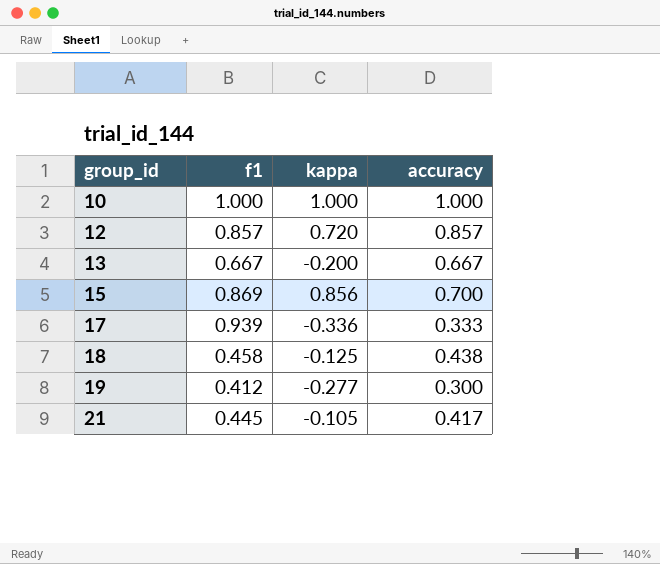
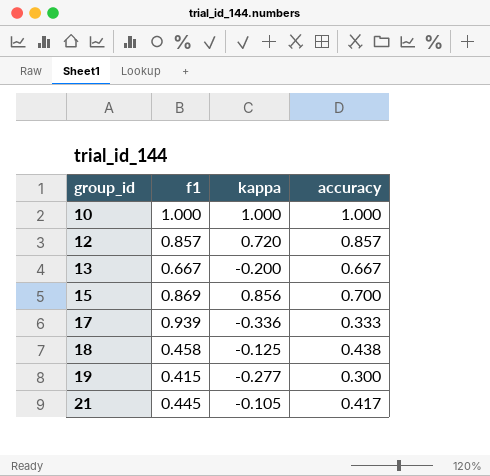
19 | f1: 0.412 -> 0.415

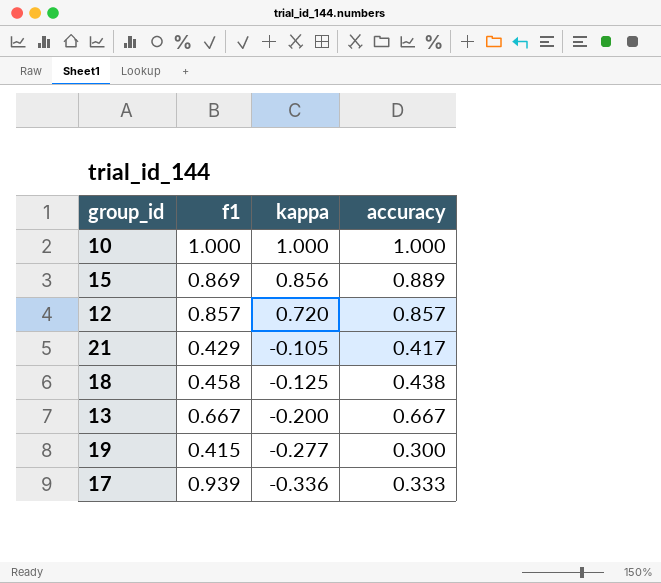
row order: group_id ascending -> kappa descending
15 | accuracy: 0.700 -> 0.889
21 | f1: 0.445 -> 0.429

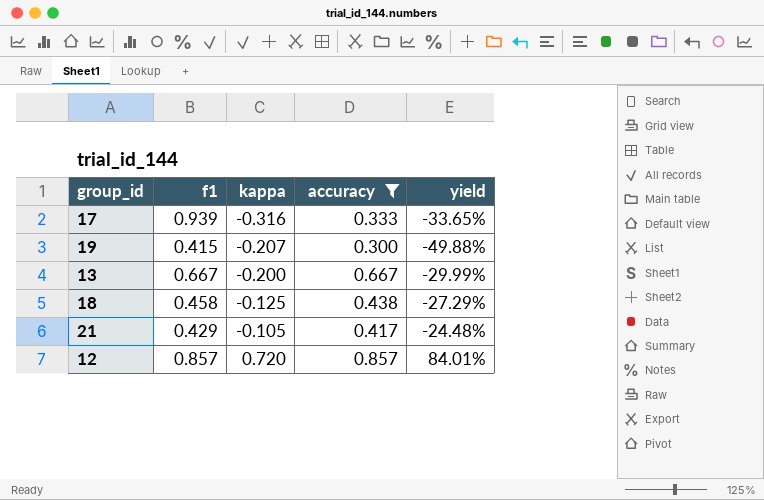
filter: none -> accuracy <= 0.857
row order: kappa descending -> kappa ascending
column yield | formula: none -> [kappa] / [f1]
17 | kappa: -0.336 -> -0.316
19 | kappa: -0.277 -> -0.207

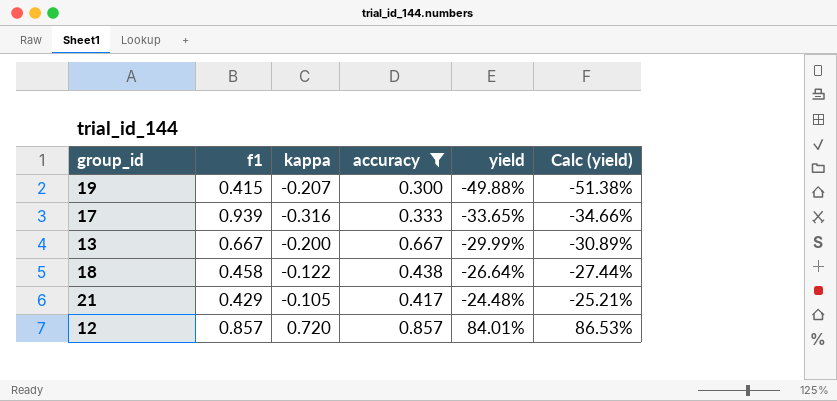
row order: kappa ascending -> yield ascending
column Calc (yield) | formula: none -> [yield] * 1.03
18 | kappa: -0.125 -> -0.122
18 | yield: -27.29% -> -26.64%

